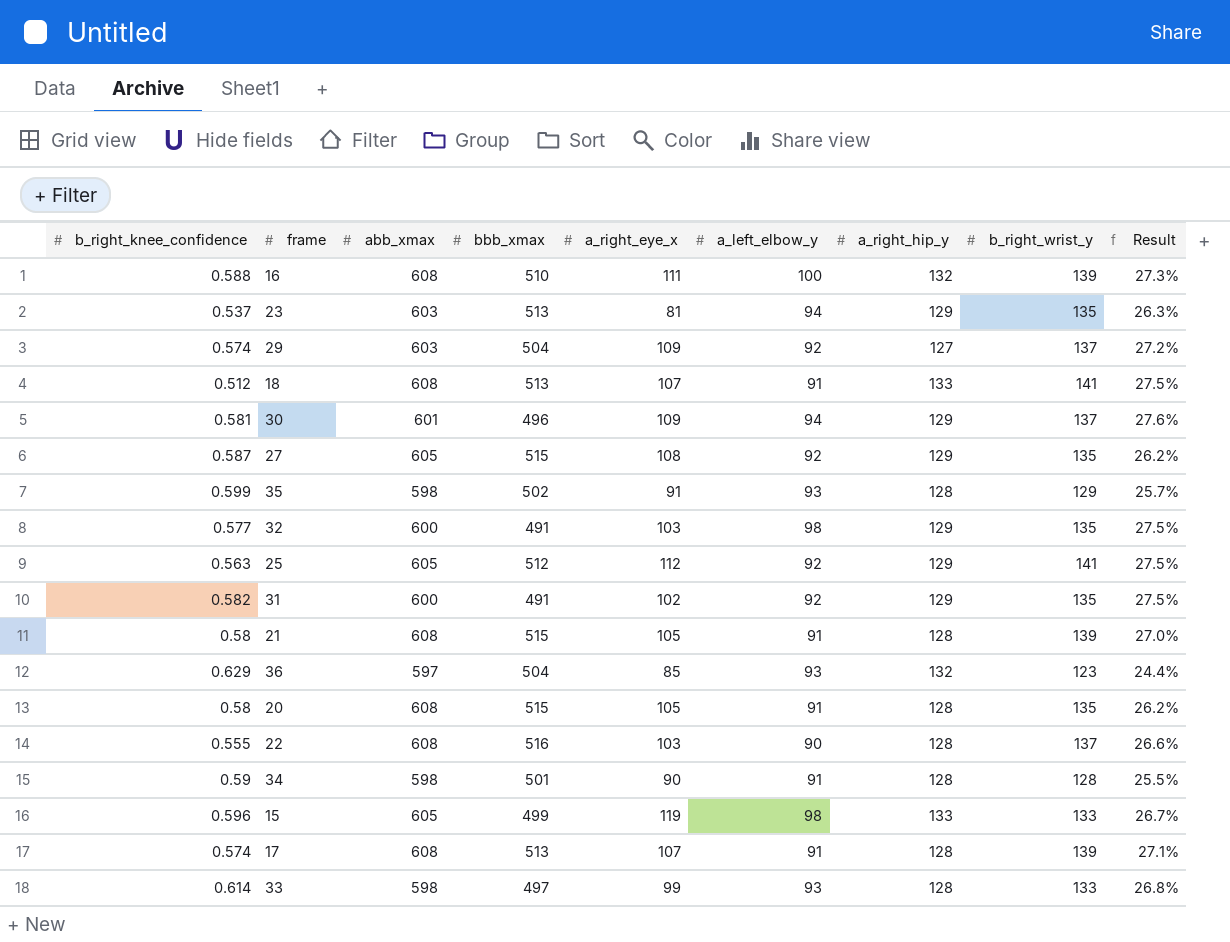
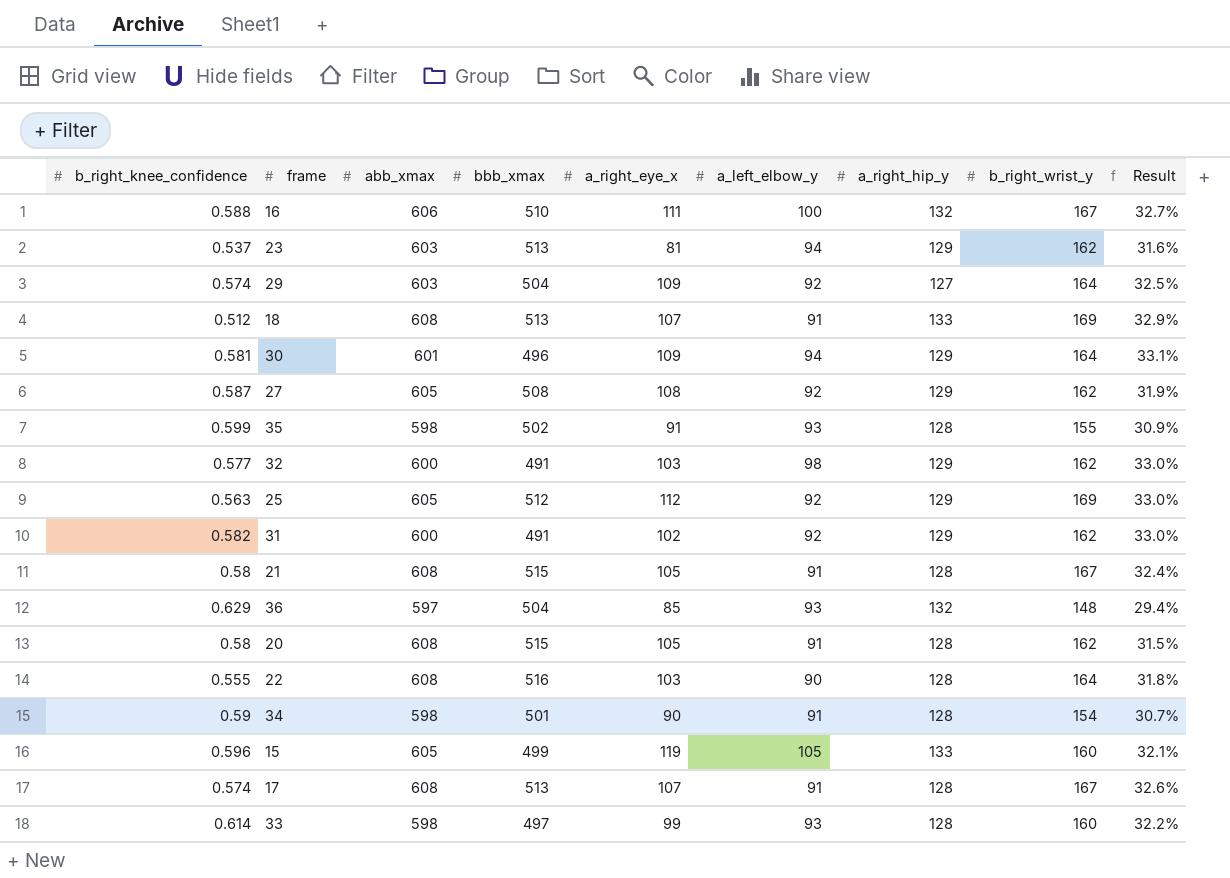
16 | abb_xmax: 608 -> 606
16 | b_right_wrist_y: 139 -> 167
16 | Result: 27.3% -> 32.7%
23 | b_right_wrist_y: 135 -> 162
23 | Result: 26.3% -> 31.6%
29 | b_right_wrist_y: 137 -> 164
29 | Result: 27.2% -> 32.5%
18 | b_right_wrist_y: 141 -> 169
18 | Result: 27.5% -> 32.9%
30 | b_right_wrist_y: 137 -> 164
30 | Result: 27.6% -> 33.1%
27 | bbb_xmax: 515 -> 508
27 | b_right_wrist_y: 135 -> 162
27 | Result: 26.2% -> 31.9%
35 | b_right_wrist_y: 129 -> 155
35 | Result: 25.7% -> 30.9%
32 | b_right_wrist_y: 135 -> 162
32 | Result: 27.5% -> 33.0%
25 | b_right_wrist_y: 141 -> 169
25 | Result: 27.5% -> 33.0%
31 | b_right_wrist_y: 135 -> 162
31 | Result: 27.5% -> 33.0%
21 | b_right_wrist_y: 139 -> 167
21 | Result: 27.0% -> 32.4%
36 | b_right_wrist_y: 123 -> 148
36 | Result: 24.4% -> 29.4%
20 | b_right_wrist_y: 135 -> 162
20 | Result: 26.2% -> 31.5%
22 | b_right_wrist_y: 137 -> 164
22 | Result: 26.6% -> 31.8%
34 | b_right_wrist_y: 128 -> 154
34 | Result: 25.5% -> 30.7%
15 | a_left_elbow_y: 98 -> 105
15 | b_right_wrist_y: 133 -> 160
15 | Result: 26.7% -> 32.1%
17 | b_right_wrist_y: 139 -> 167
17 | Result: 27.1% -> 32.6%
33 | b_right_wrist_y: 133 -> 160
33 | Result: 26.8% -> 32.2%

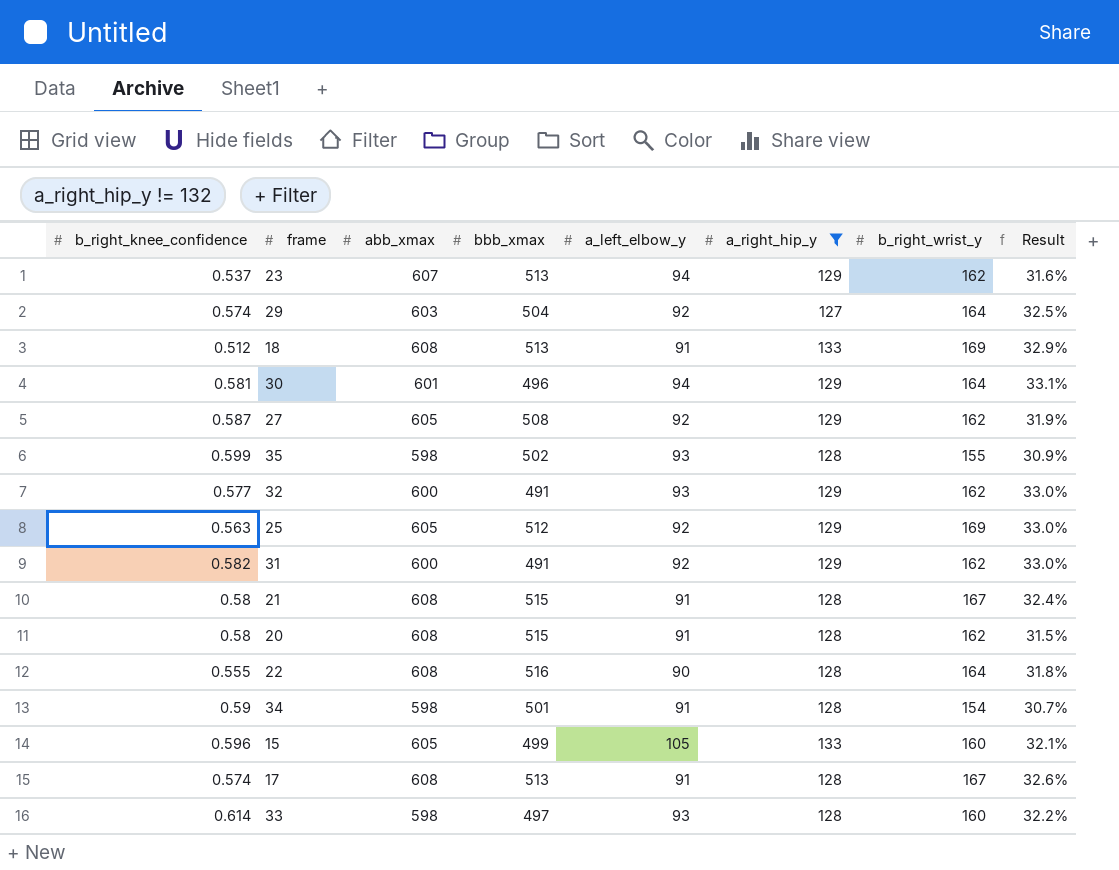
filter: none -> a_right_hip_y != 132
column a_right_eye_x | position: 5 -> none
23 | abb_xmax: 603 -> 607
32 | a_left_elbow_y: 98 -> 93

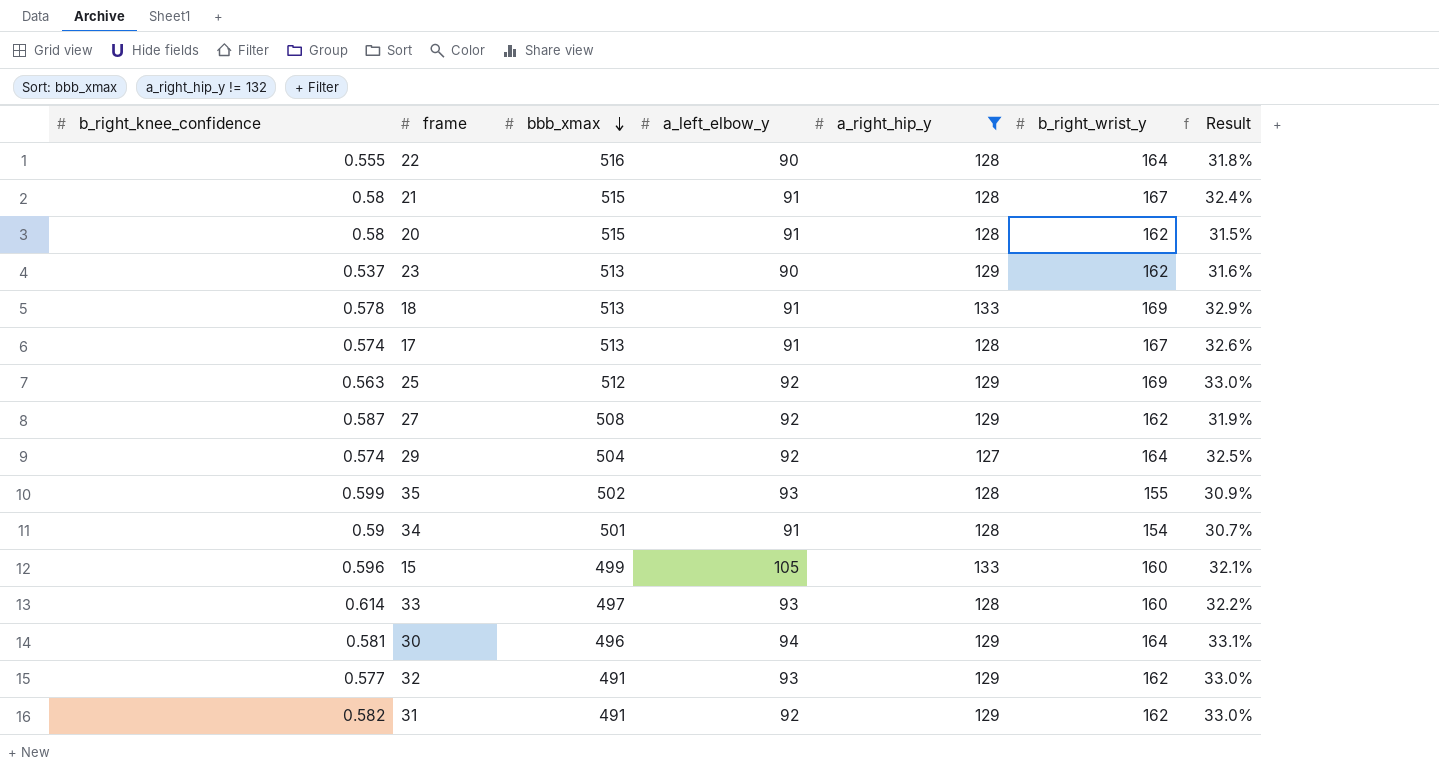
row order: none -> bbb_xmax descending
column abb_xmax | position: 3 -> none
23 | a_left_elbow_y: 94 -> 90
18 | b_right_knee_confidence: 0.512 -> 0.578

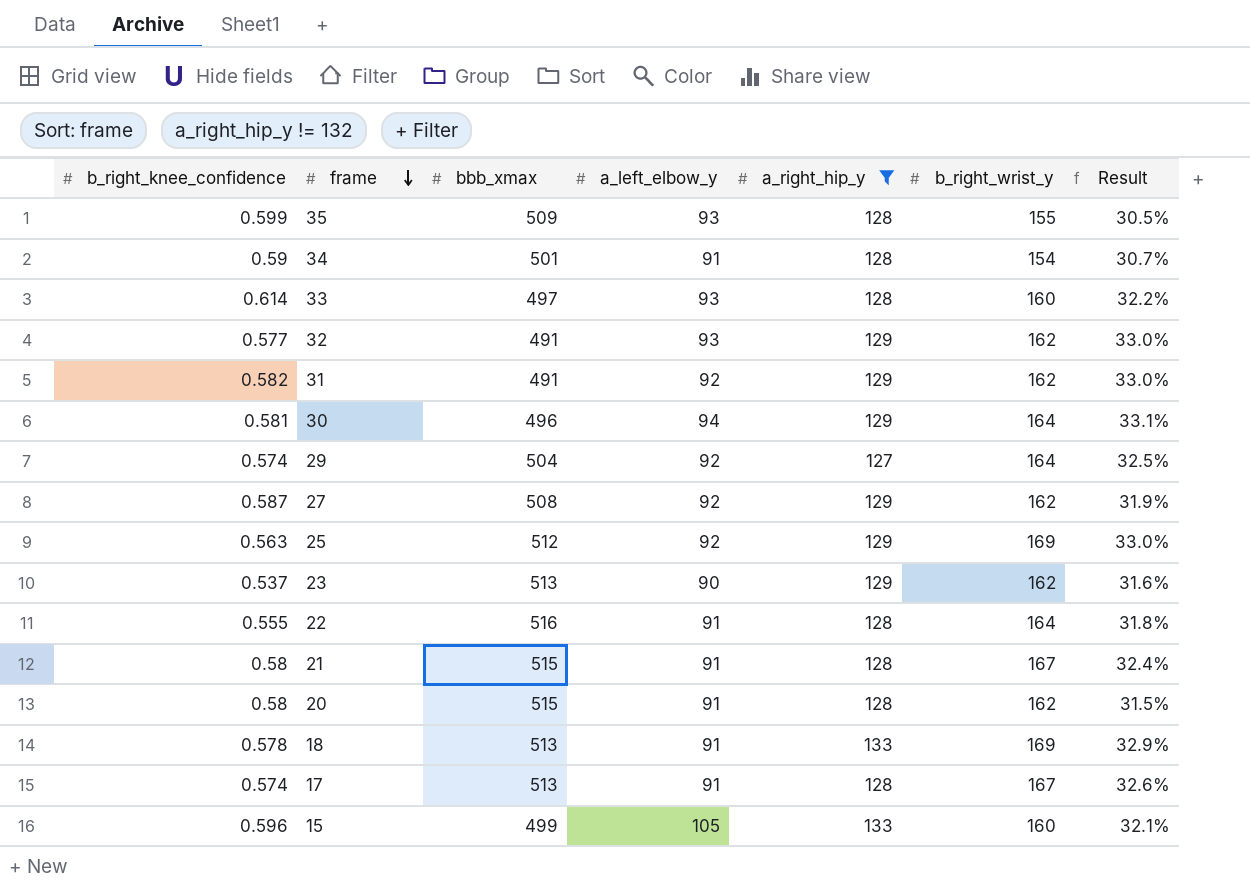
row order: bbb_xmax descending -> frame descending
35 | bbb_xmax: 502 -> 509
35 | Result: 30.9% -> 30.5%
22 | a_left_elbow_y: 90 -> 91

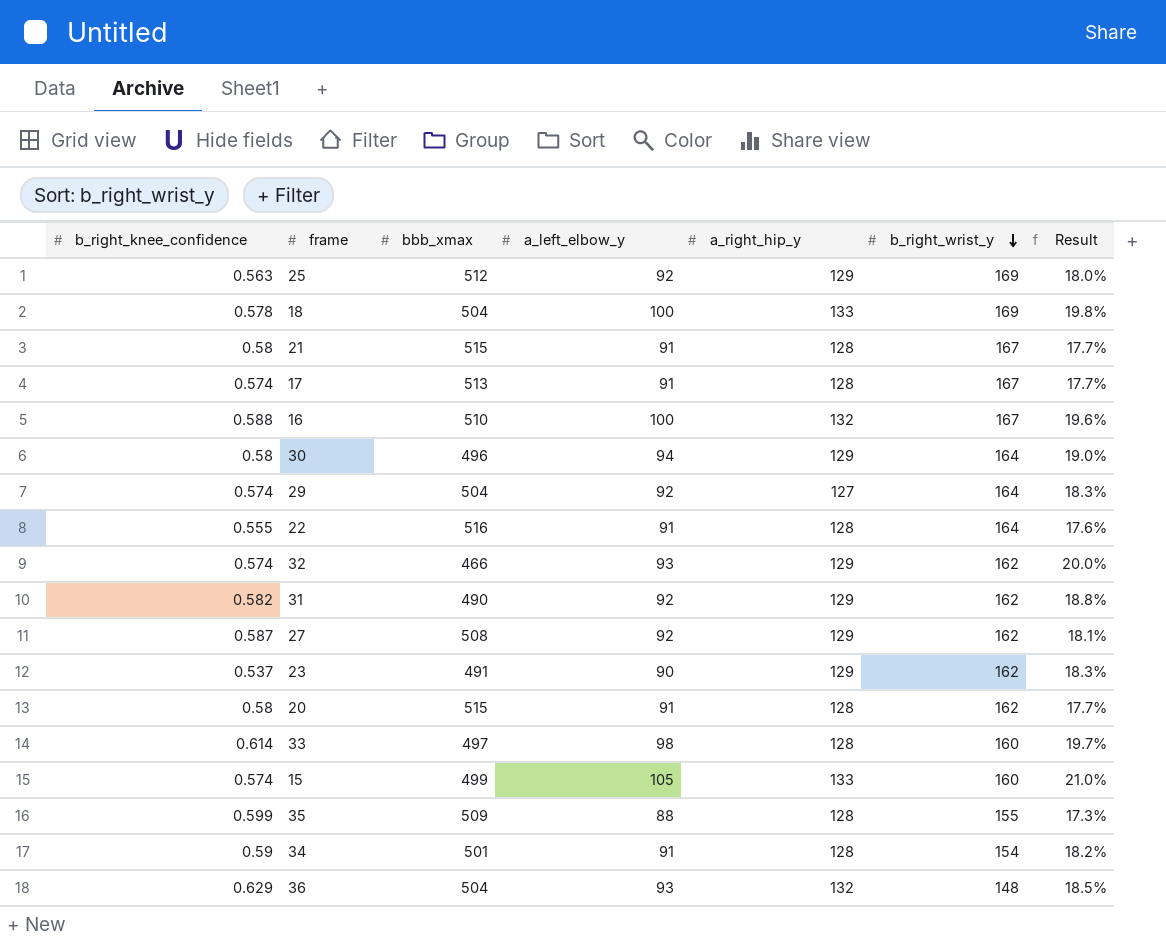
filter: a_right_hip_y != 132 -> none
row order: frame descending -> b_right_wrist_y descending
column Result | formula: [b_right_wrist_y] / [bbb_xmax] -> [a_left_elbow_y] / [bbb_xmax]
18 | bbb_xmax: 513 -> 504
18 | a_left_elbow_y: 91 -> 100
30 | b_right_knee_confidence: 0.581 -> 0.58
32 | b_right_knee_confidence: 0.577 -> 0.574
32 | bbb_xmax: 491 -> 466
31 | bbb_xmax: 491 -> 490
23 | bbb_xmax: 513 -> 491
33 | a_left_elbow_y: 93 -> 98
15 | b_right_knee_confidence: 0.596 -> 0.574
35 | a_left_elbow_y: 93 -> 88

